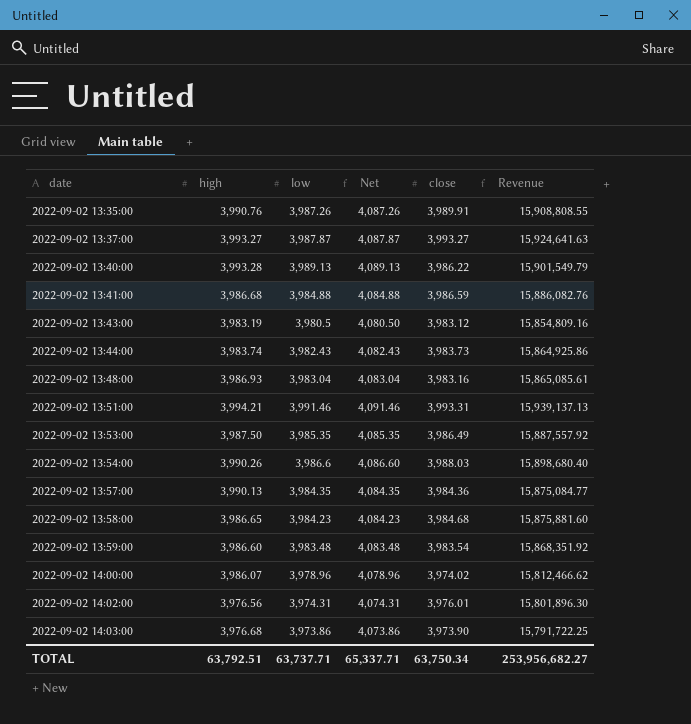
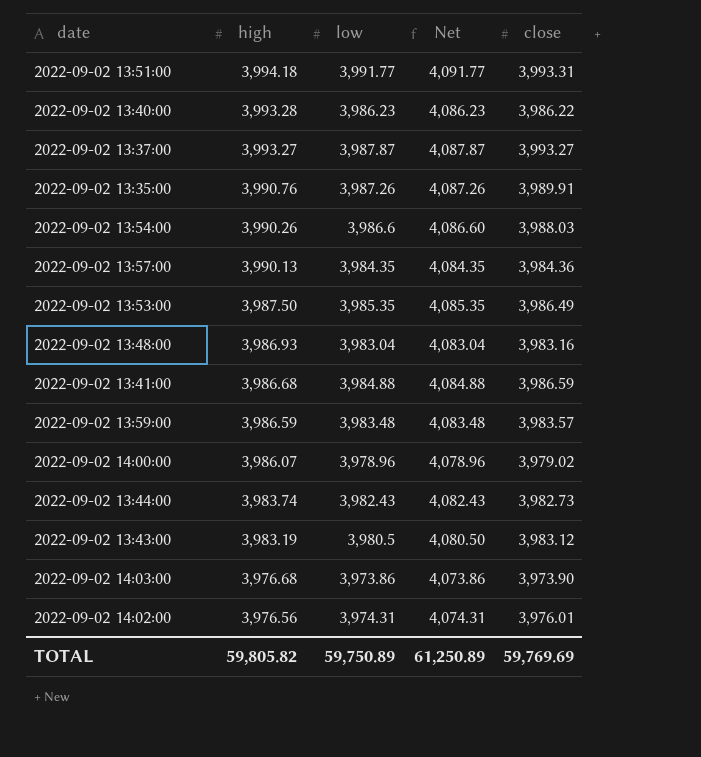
row order: date ascending -> high descending
column Revenue | formula: [low] * [close] -> none
row 2022-09-02 13:58:00: 3,986.65 | 3,984.23 | 4,084.23 | 3,984.68 | 15,875,881.60 -> none
2022-09-02 13:51:00 | high: 3,994.21 -> 3,994.18
2022-09-02 13:51:00 | low: 3,991.46 -> 3,991.77
2022-09-02 13:51:00 | Net: 4,091.46 -> 4,091.77
2022-09-02 13:40:00 | low: 3,989.13 -> 3,986.23
2022-09-02 13:40:00 | Net: 4,089.13 -> 4,086.23
2022-09-02 13:59:00 | high: 3,986.60 -> 3,986.59
2022-09-02 13:59:00 | close: 3,983.54 -> 3,983.57
2022-09-02 14:00:00 | close: 3,974.02 -> 3,979.02
2022-09-02 13:44:00 | close: 3,983.73 -> 3,982.73
TOTAL | high: 63,792.51 -> 59,805.82
TOTAL | low: 63,737.71 -> 59,750.89
TOTAL | Net: 65,337.71 -> 61,250.89
TOTAL | close: 63,750.34 -> 59,769.69

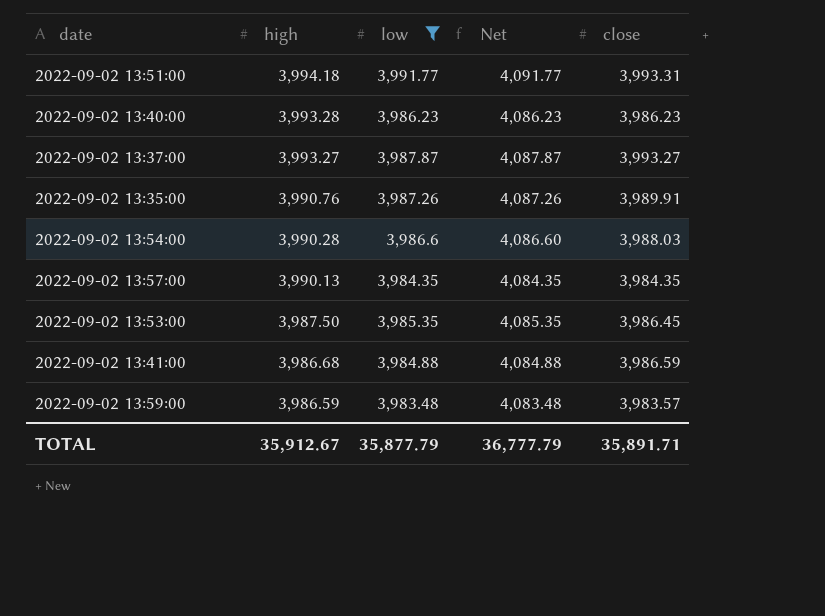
filter: none -> low >= 3,983.48
2022-09-02 13:40:00 | close: 3,986.22 -> 3,986.23
2022-09-02 13:54:00 | high: 3,990.26 -> 3,990.28
2022-09-02 13:57:00 | close: 3,984.36 -> 3,984.35
2022-09-02 13:53:00 | close: 3,986.49 -> 3,986.45
TOTAL | high: 59,805.82 -> 35,912.67
TOTAL | low: 59,750.89 -> 35,877.79
TOTAL | Net: 61,250.89 -> 36,777.79
TOTAL | close: 59,769.69 -> 35,891.71

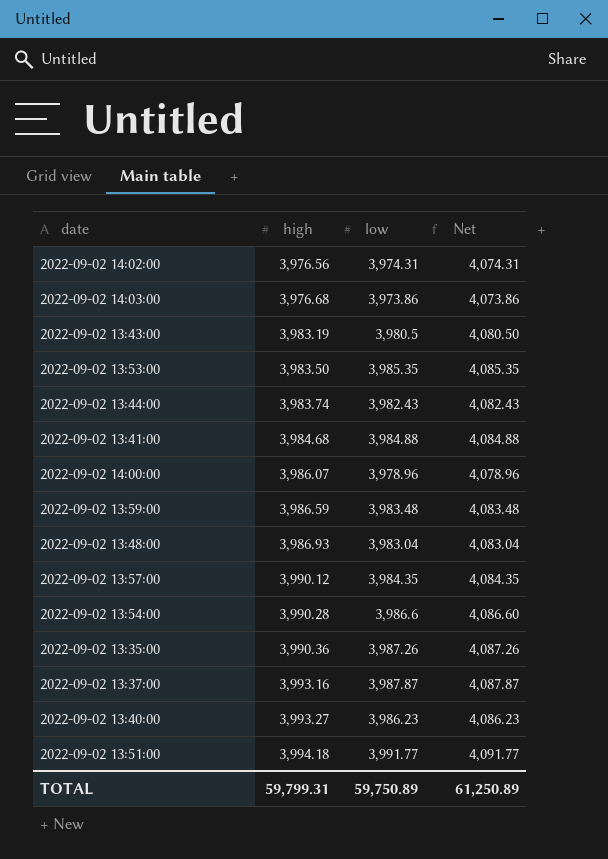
filter: low >= 3,983.48 -> none
row order: high descending -> high ascending
column close | position: 5 -> none
2022-09-02 13:53:00 | high: 3,987.50 -> 3,983.50
2022-09-02 13:41:00 | high: 3,986.68 -> 3,984.68
2022-09-02 13:57:00 | high: 3,990.13 -> 3,990.12
2022-09-02 13:35:00 | high: 3,990.76 -> 3,990.36
2022-09-02 13:37:00 | high: 3,993.27 -> 3,993.16
2022-09-02 13:40:00 | high: 3,993.28 -> 3,993.27
TOTAL | high: 35,912.67 -> 59,799.31
TOTAL | low: 35,877.79 -> 59,750.89
TOTAL | Net: 36,777.79 -> 61,250.89

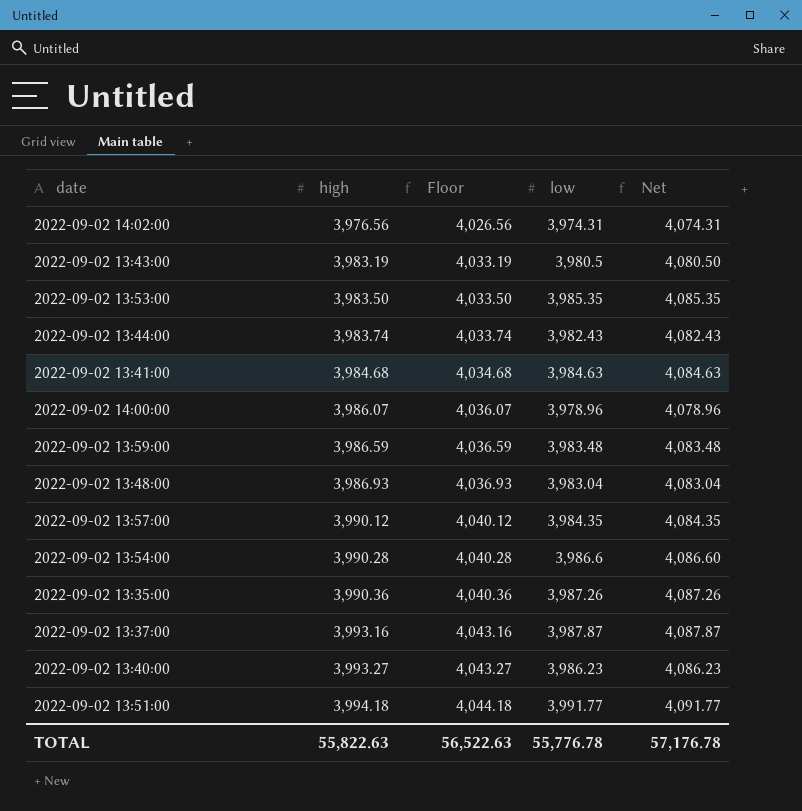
column Floor | formula: none -> [high] + 50
row 2022-09-02 14:03:00: 3,976.68 | 3,973.86 | 4,073.86 -> none
2022-09-02 13:41:00 | low: 3,984.88 -> 3,984.63
2022-09-02 13:41:00 | Net: 4,084.88 -> 4,084.63
TOTAL | high: 59,799.31 -> 55,822.63
TOTAL | low: 59,750.89 -> 55,776.78
TOTAL | Net: 61,250.89 -> 57,176.78

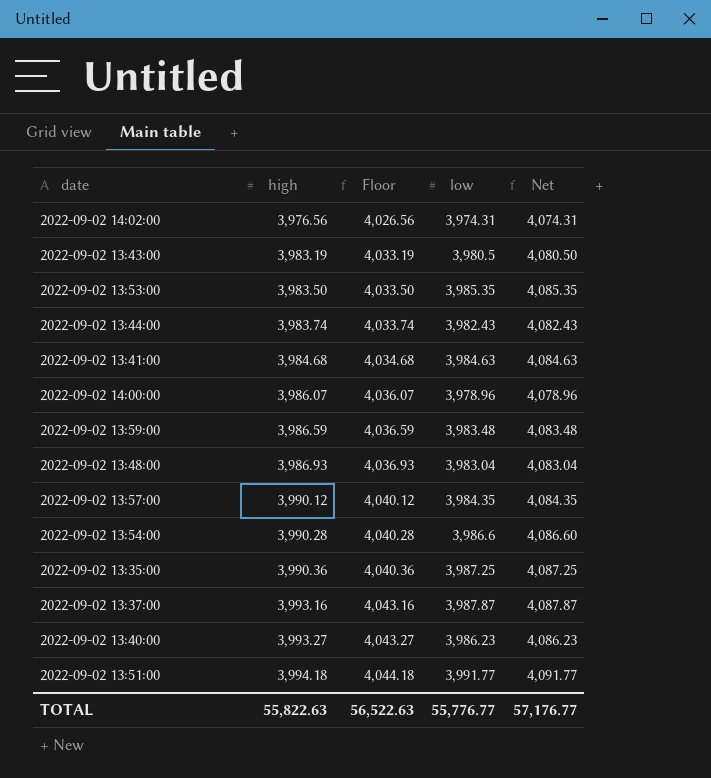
2022-09-02 13:35:00 | low: 3,987.26 -> 3,987.25
2022-09-02 13:35:00 | Net: 4,087.26 -> 4,087.25
TOTAL | low: 55,776.78 -> 55,776.77
TOTAL | Net: 57,176.78 -> 57,176.77

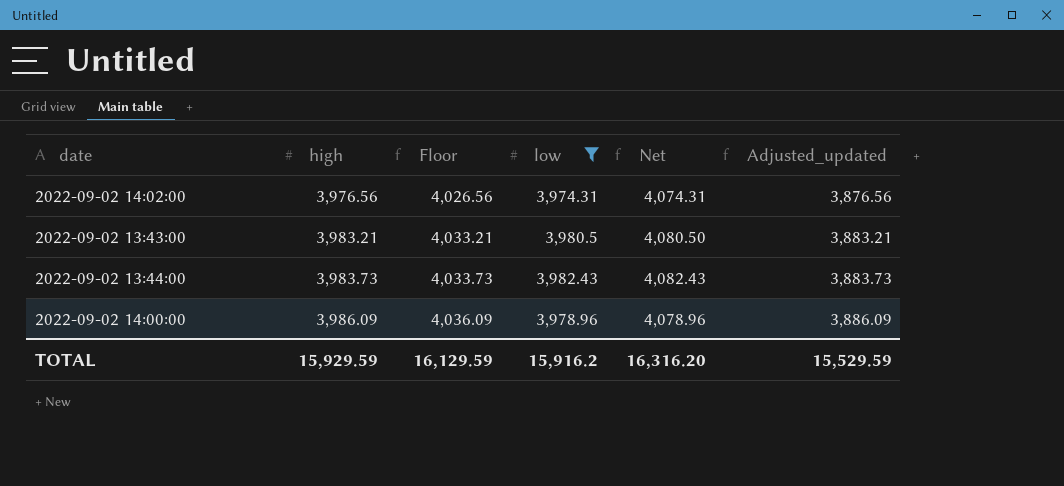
filter: none -> low <= 3,982.43
column Adjusted_updated | formula: none -> [high] - 100
2022-09-02 13:43:00 | high: 3,983.19 -> 3,983.21
2022-09-02 13:43:00 | Floor: 4,033.19 -> 4,033.21
2022-09-02 13:44:00 | high: 3,983.74 -> 3,983.73
2022-09-02 13:44:00 | Floor: 4,033.74 -> 4,033.73
2022-09-02 14:00:00 | high: 3,986.07 -> 3,986.09
2022-09-02 14:00:00 | Floor: 4,036.07 -> 4,036.09
TOTAL | high: 55,822.63 -> 15,929.59
TOTAL | Floor: 56,522.63 -> 16,129.59
TOTAL | low: 55,776.77 -> 15,916.2
TOTAL | Net: 57,176.77 -> 16,316.20

